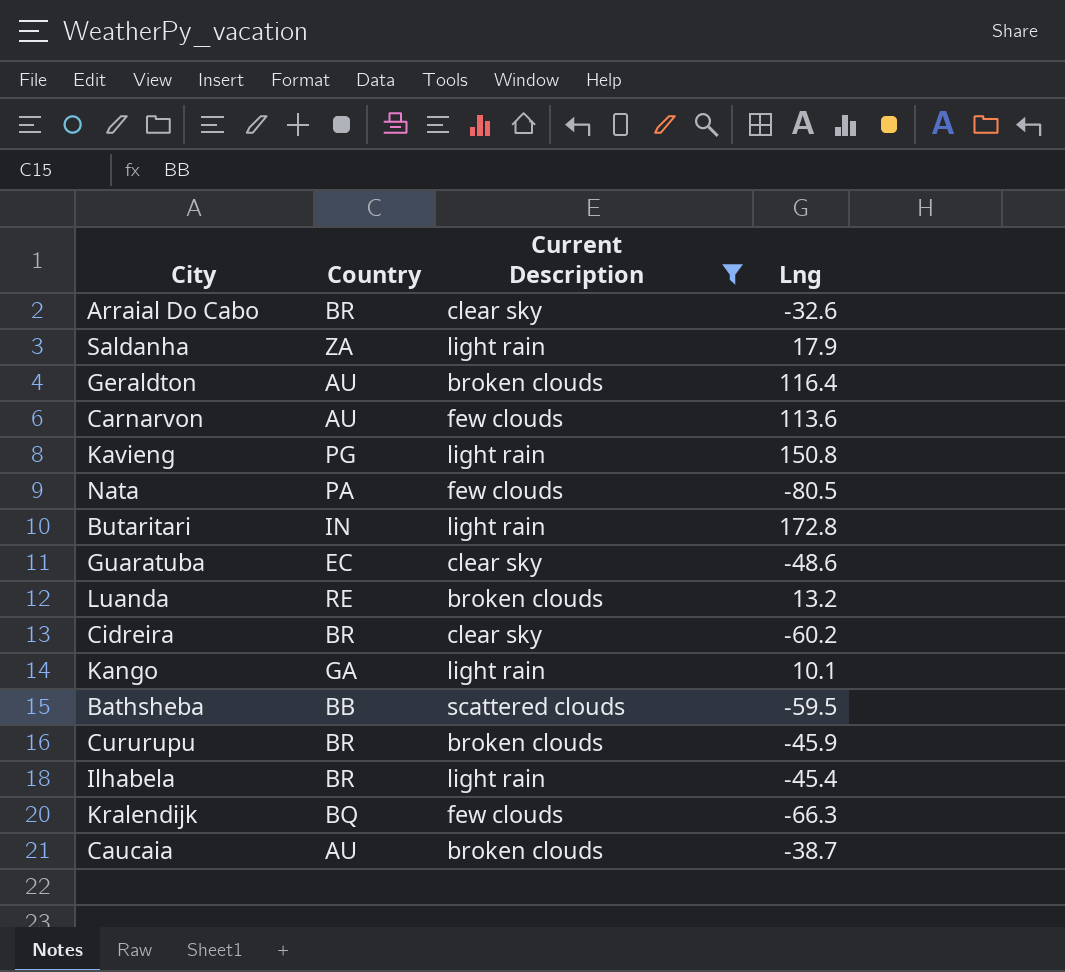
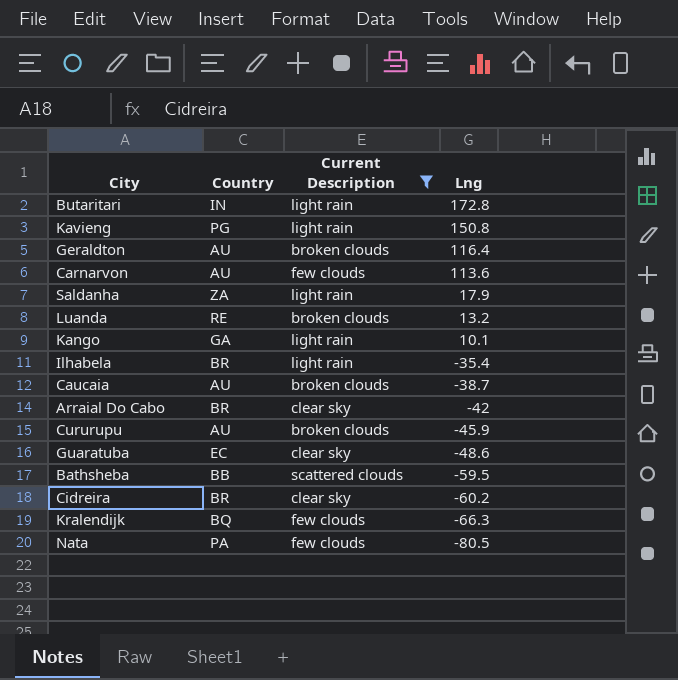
row order: none -> Lng descending
Ilhabela | Lng: -45.4 -> -35.4
Arraial Do Cabo | Lng: -32.6 -> -42
Cururupu | Country: BR -> AU

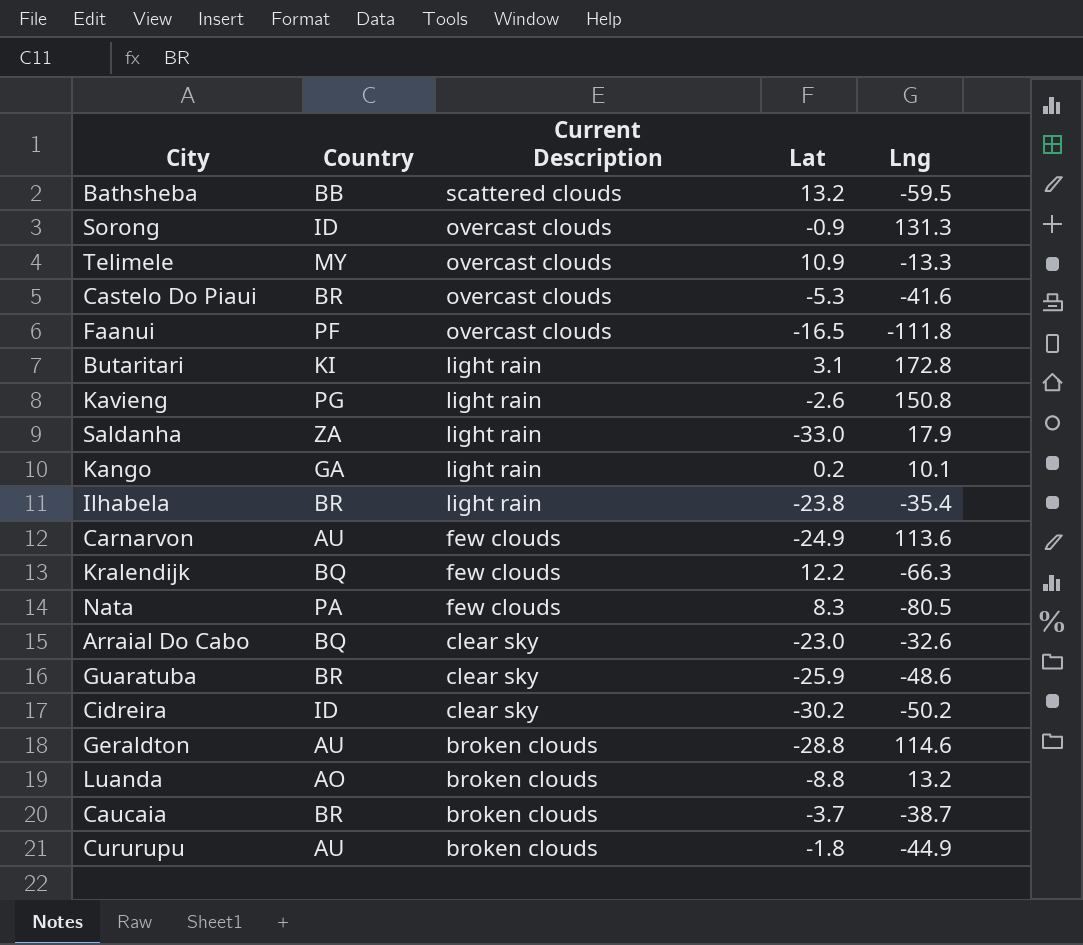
filter: Current Description != overcast clouds -> none
row order: Lng descending -> Current Description descending
column Lat | position: none -> 4
Butaritari | Country: IN -> KI
Arraial Do Cabo | Country: BR -> BQ
Arraial Do Cabo | Lng: -42 -> -32.6
Guaratuba | Country: EC -> BR
Cidreira | Country: BR -> ID
Cidreira | Lng: -60.2 -> -50.2
Geraldton | Lng: 116.4 -> 114.6
Luanda | Country: RE -> AO
Caucaia | Country: AU -> BR
Cururupu | Lng: -45.9 -> -44.9

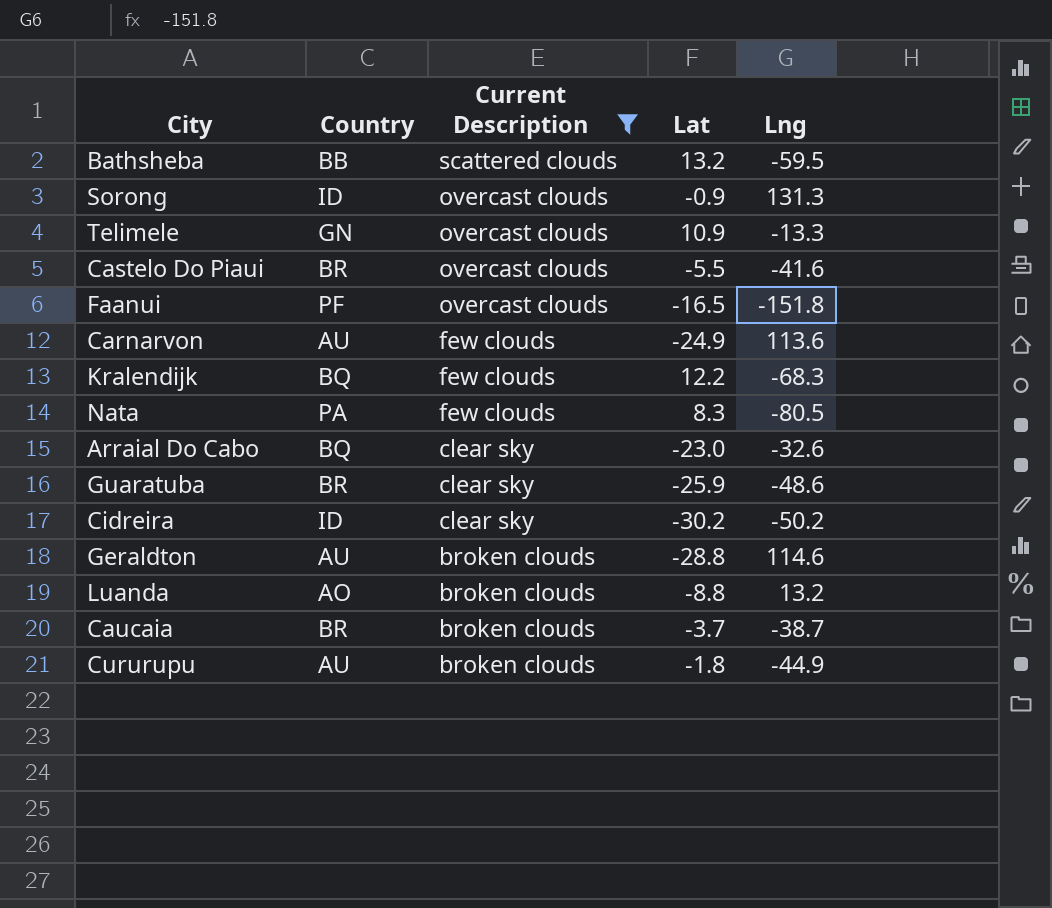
filter: none -> Current Description != light rain
Telimele | Country: MY -> GN
Castelo Do Piaui | Lat: -5.3 -> -5.5
Faanui | Lng: -111.8 -> -151.8
Kralendijk | Lng: -66.3 -> -68.3

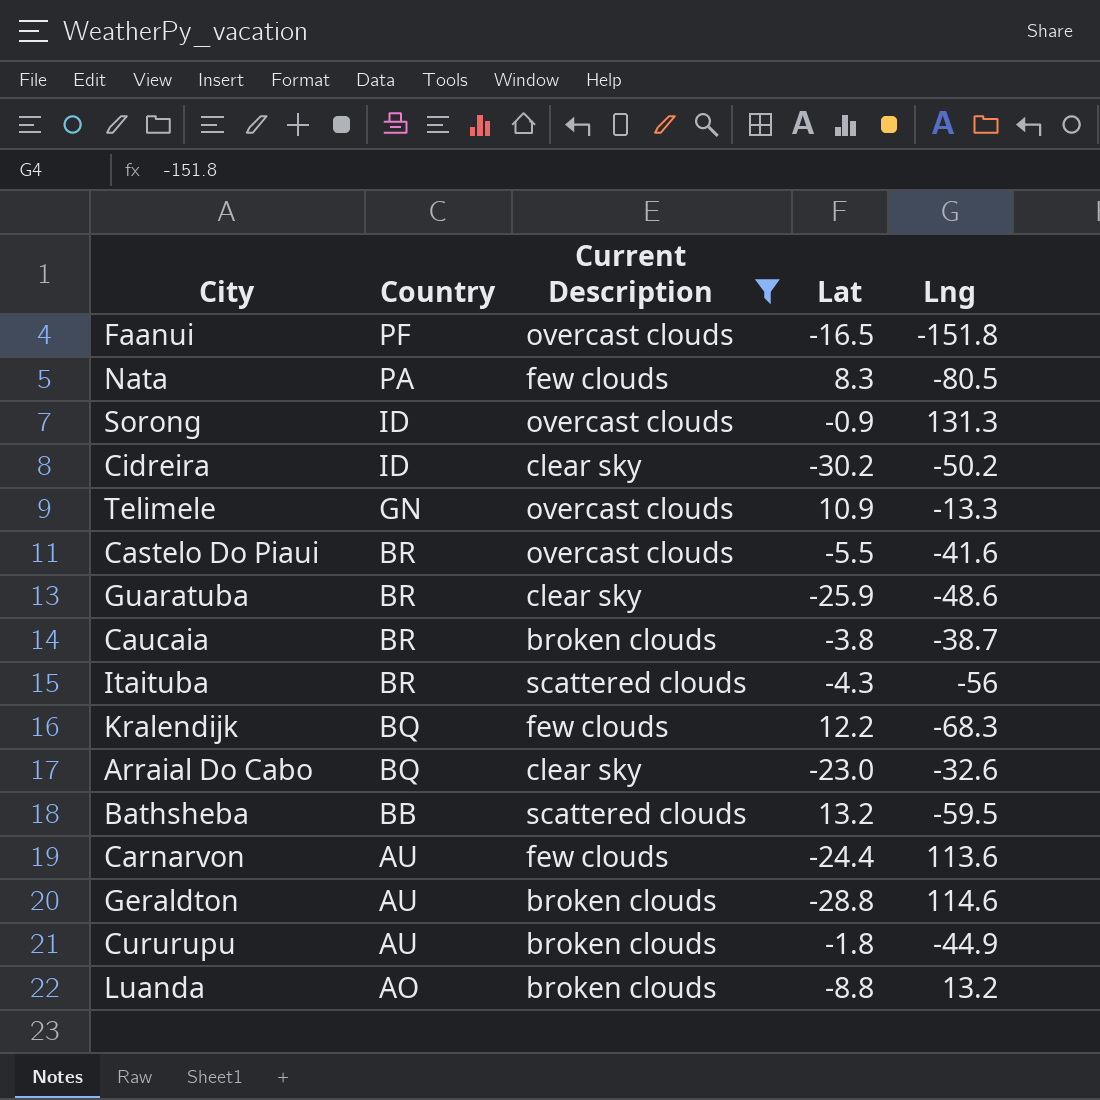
row order: Current Description descending -> Country descending
Caucaia | Lat: -3.7 -> -3.8
row Itaituba: none -> BR | scattered clouds | -4.3 | -56
Carnarvon | Lat: -24.9 -> -24.4

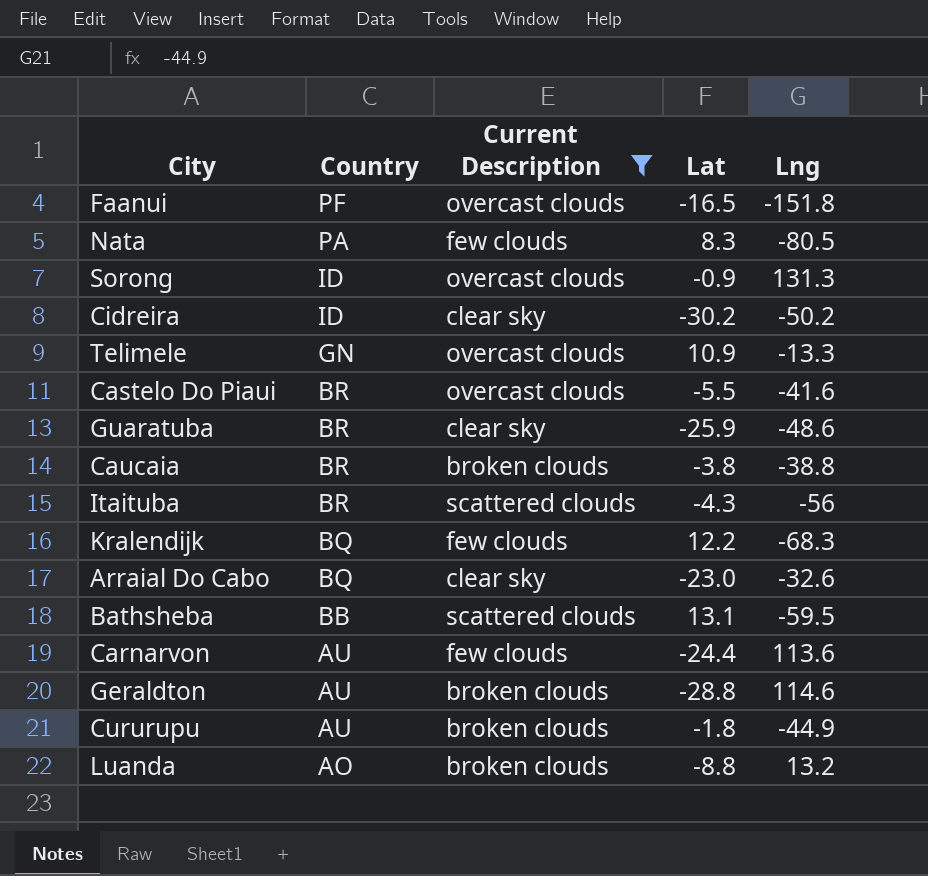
Caucaia | Lng: -38.7 -> -38.8
Bathsheba | Lat: 13.2 -> 13.1

